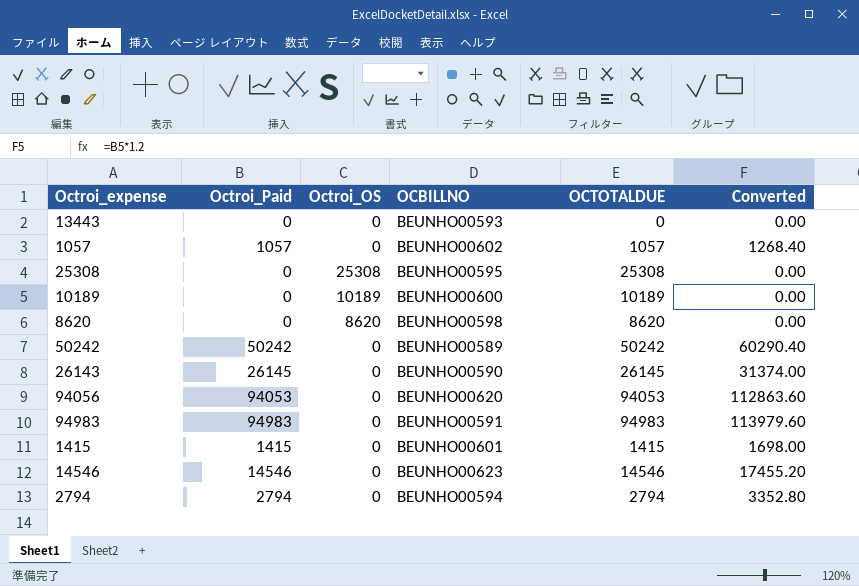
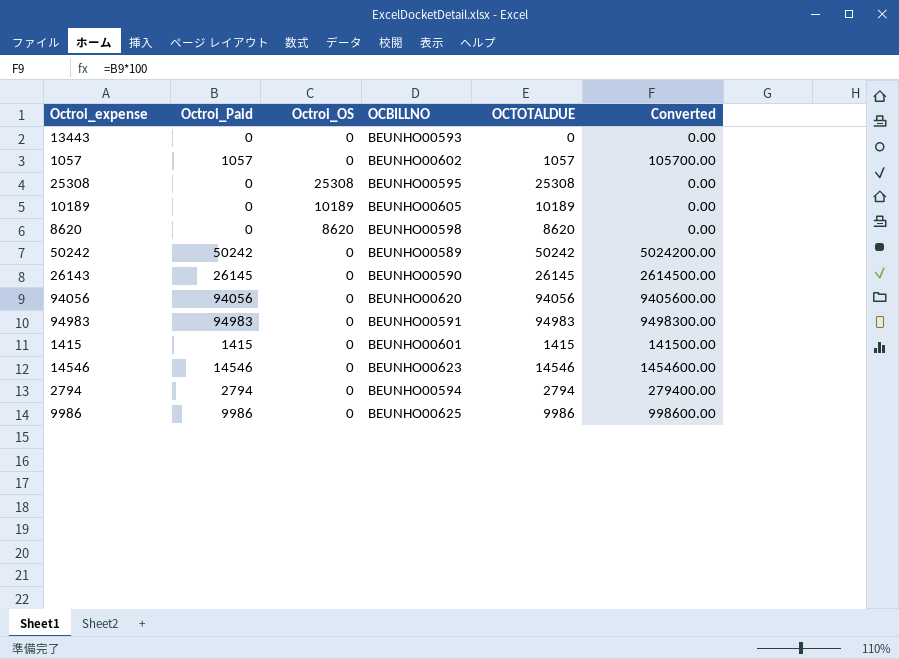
column Converted | formula: [Octroi_Paid] * 1.2 -> [Octroi_Paid] * 100
10189 | OCBILLNO: BEUNHO00600 -> BEUNHO00605
94056 | Octroi_Paid: 94053 -> 94056
94056 | OCTOTALDUE: 94053 -> 94056
row 9986: none -> 9986 | 0 | BEUNHO00625 | 9986 | 998600.00

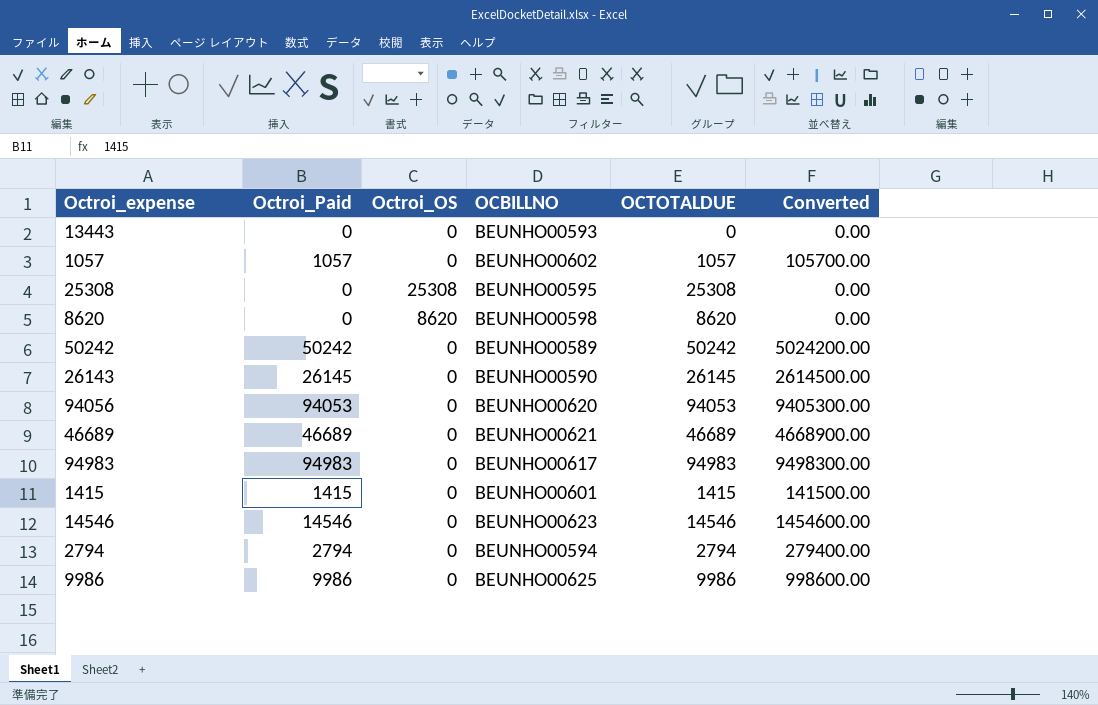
row 10189: 0 | 10189 | BEUNHO00605 | 10189 | 0.00 -> none
94056 | Octroi_Paid: 94056 -> 94053
94056 | OCTOTALDUE: 94056 -> 94053
94056 | Converted: 9405600.00 -> 9405300.00
row 46689: none -> 46689 | 0 | BEUNHO00621 | 46689 | 4668900.00
94983 | OCBILLNO: BEUNHO00591 -> BEUNHO00617

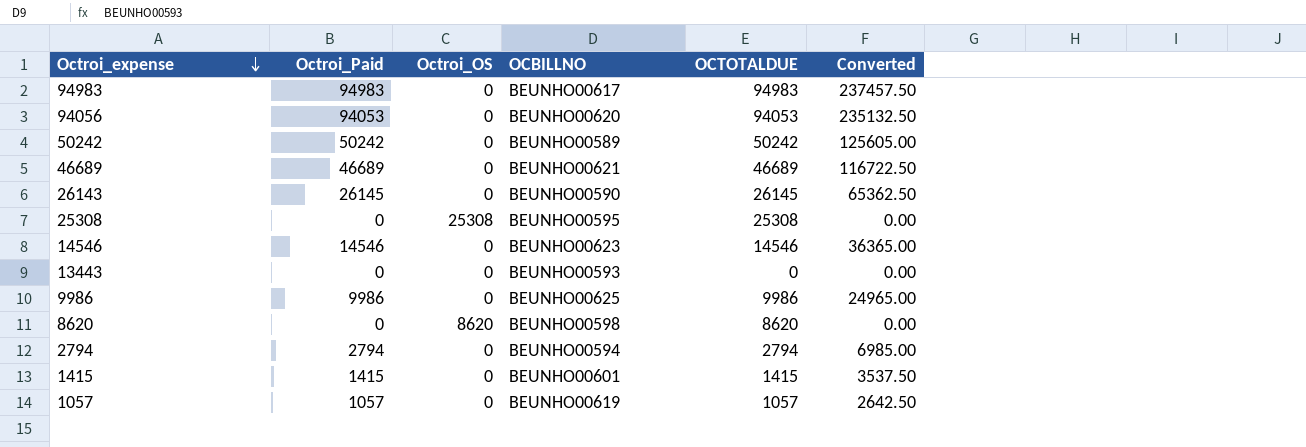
row order: none -> Octroi_expense descending
column Converted | formula: [Octroi_Paid] * 100 -> [Octroi_Paid] * 2.5
1057 | OCBILLNO: BEUNHO00602 -> BEUNHO00619

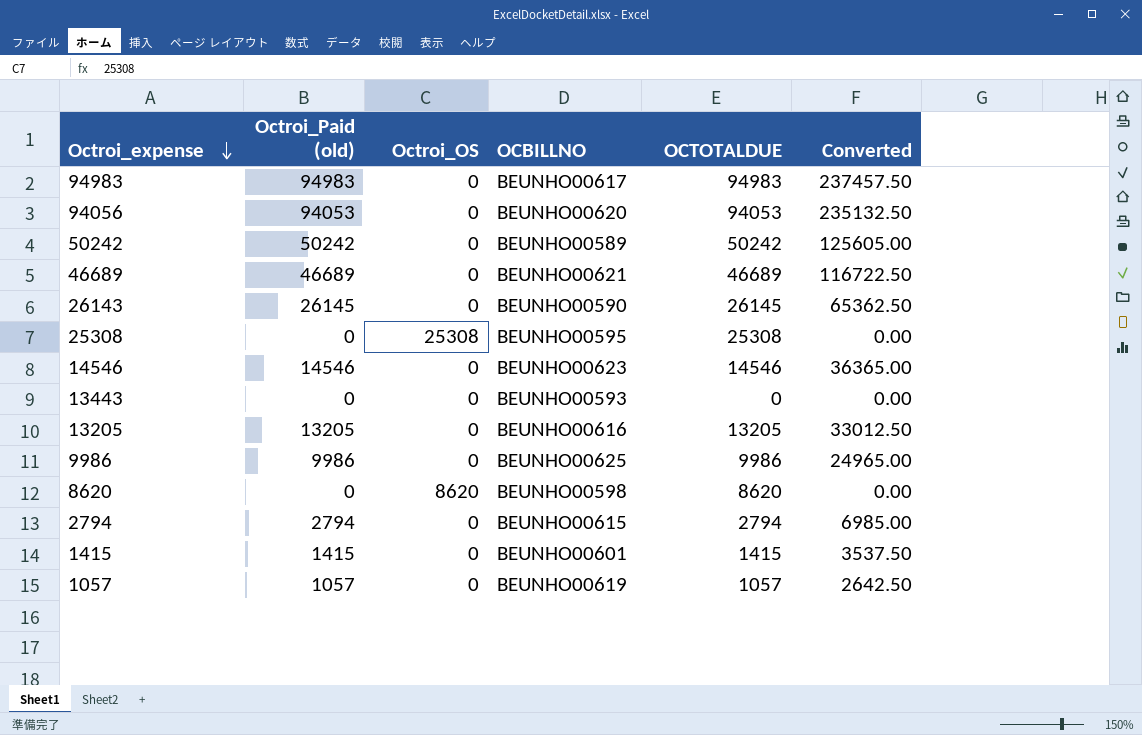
column name: Octroi_Paid -> Octroi_Paid (old)
row 13205: none -> 13205 | 0 | BEUNHO00616 | 13205 | 33012.50
2794 | OCBILLNO: BEUNHO00594 -> BEUNHO00615

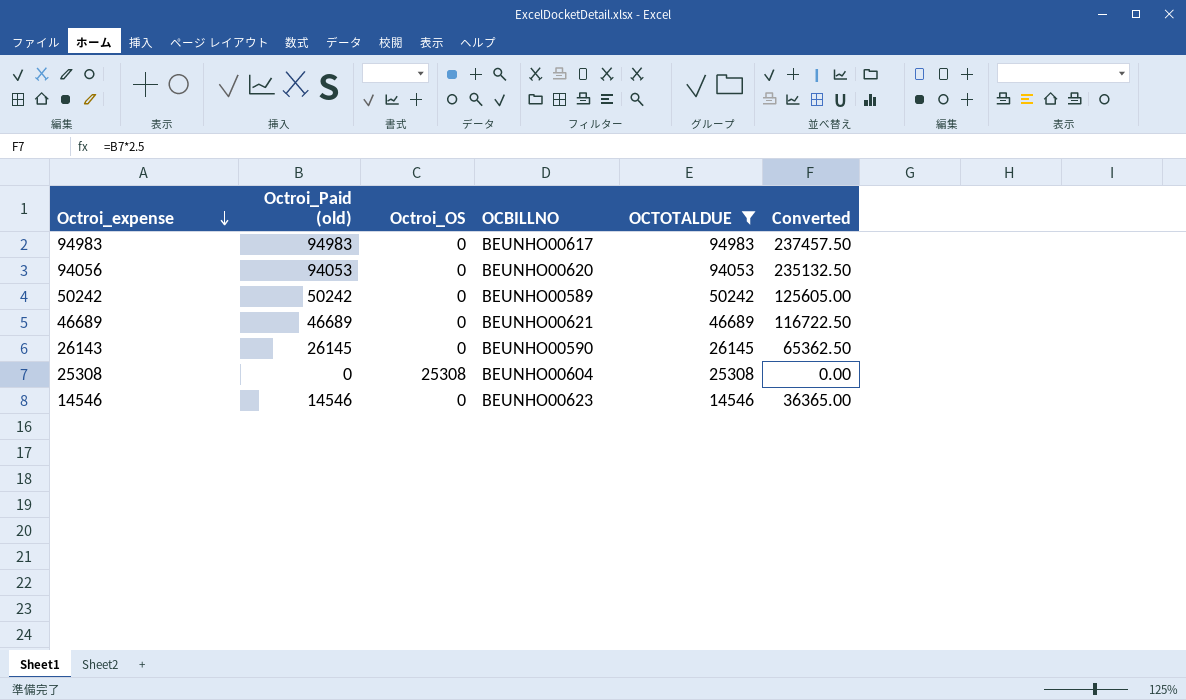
filter: none -> OCTOTALDUE >= 14546
25308 | OCBILLNO: BEUNHO00595 -> BEUNHO00604

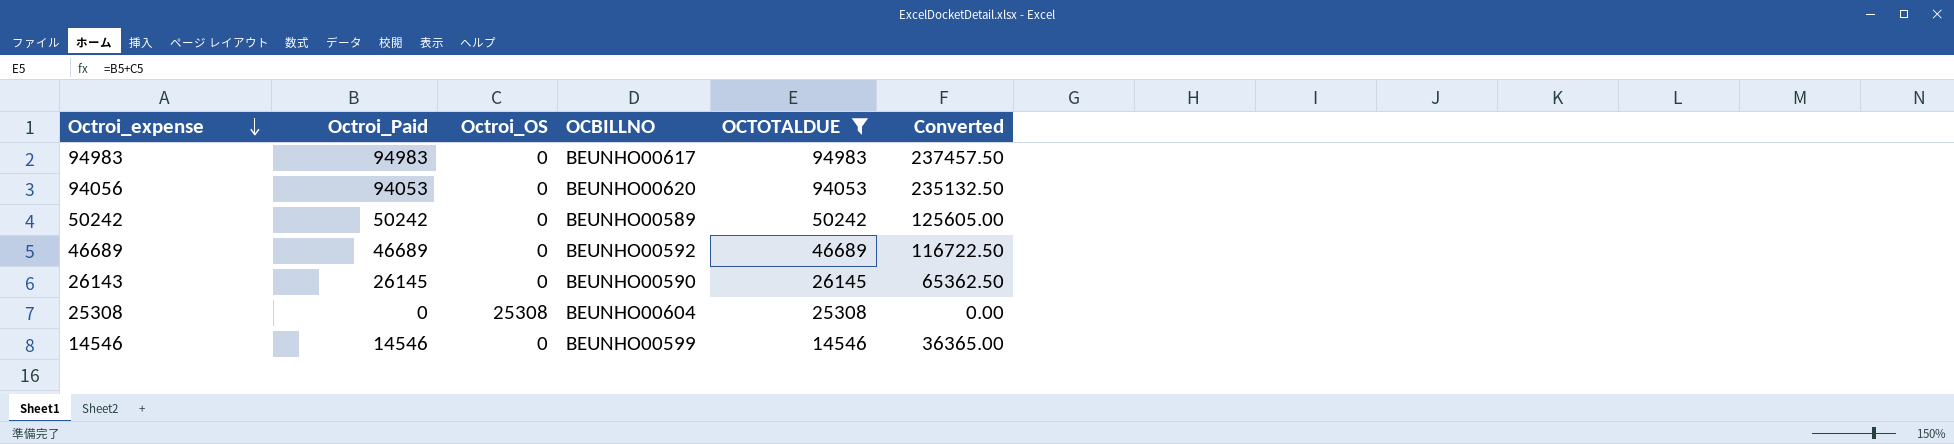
column name: Octroi_Paid (old) -> Octroi_Paid
46689 | OCBILLNO: BEUNHO00621 -> BEUNHO00592
14546 | OCBILLNO: BEUNHO00623 -> BEUNHO00599

